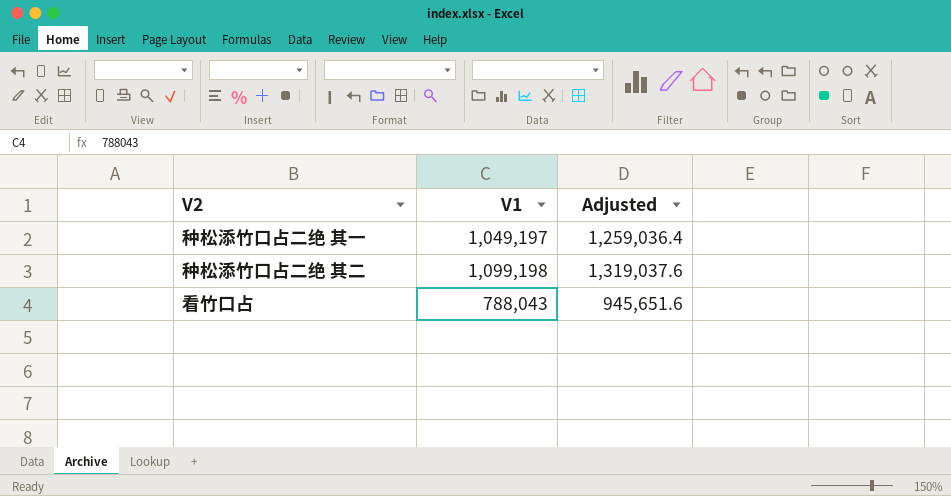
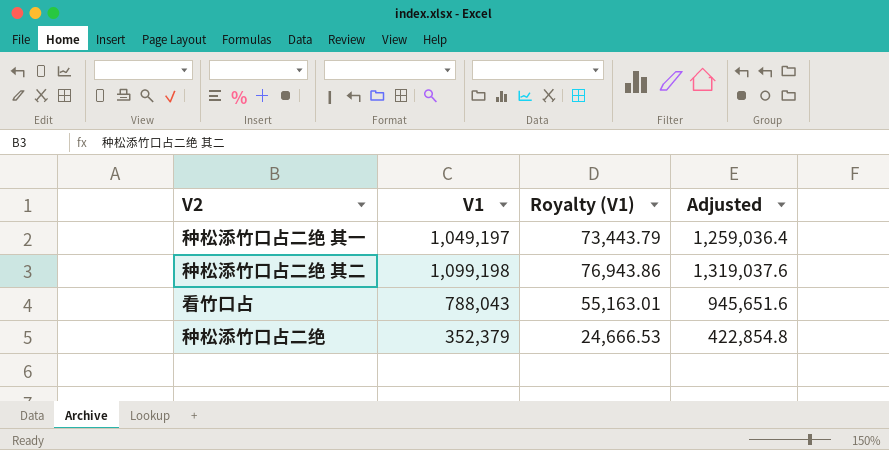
column Royalty (V1) | formula: none -> [V1] * 0.07
row 种松添竹口占二绝: none -> 352,379 | 24,666.53 | 422,854.8

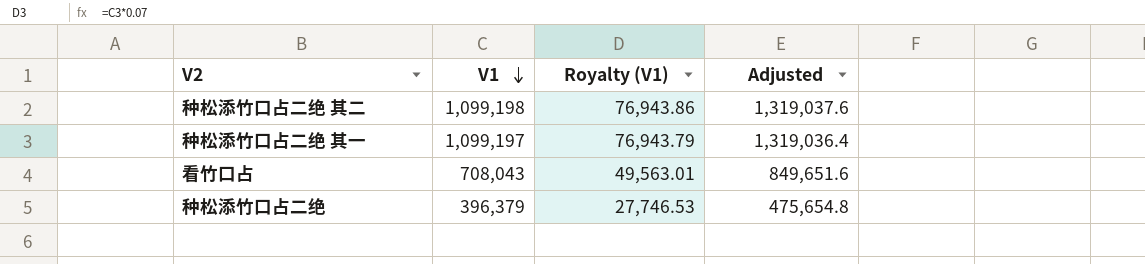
row order: none -> V1 descending
种松添竹口占二绝 其一 | V1: 1,049,197 -> 1,099,197
种松添竹口占二绝 其一 | Royalty (V1): 73,443.79 -> 76,943.79
种松添竹口占二绝 其一 | Adjusted: 1,259,036.4 -> 1,319,036.4
看竹口占 | V1: 788,043 -> 708,043
看竹口占 | Royalty (V1): 55,163.01 -> 49,563.01
看竹口占 | Adjusted: 945,651.6 -> 849,651.6
种松添竹口占二绝 | V1: 352,379 -> 396,379
种松添竹口占二绝 | Royalty (V1): 24,666.53 -> 27,746.53
种松添竹口占二绝 | Adjusted: 422,854.8 -> 475,654.8

